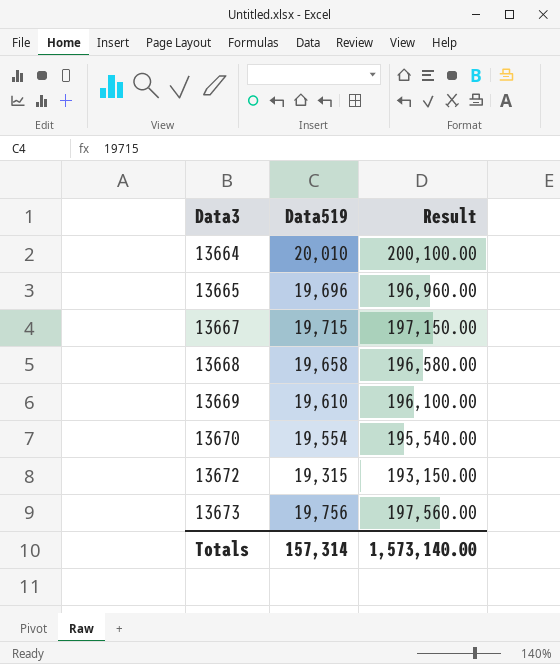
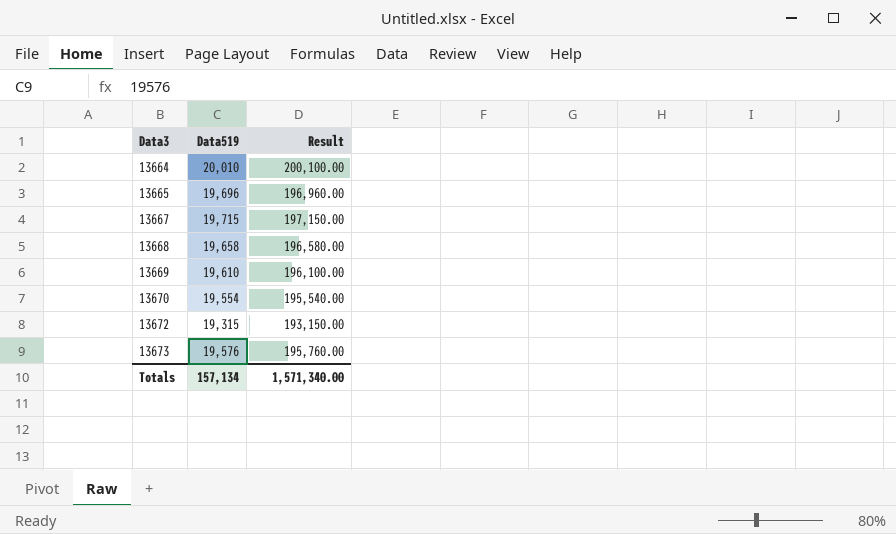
13673 | Data519: 19,756 -> 19,576
13673 | Result: 197,560.00 -> 195,760.00
Totals | Data519: 157,314 -> 157,134
Totals | Result: 1,573,140.00 -> 1,571,340.00

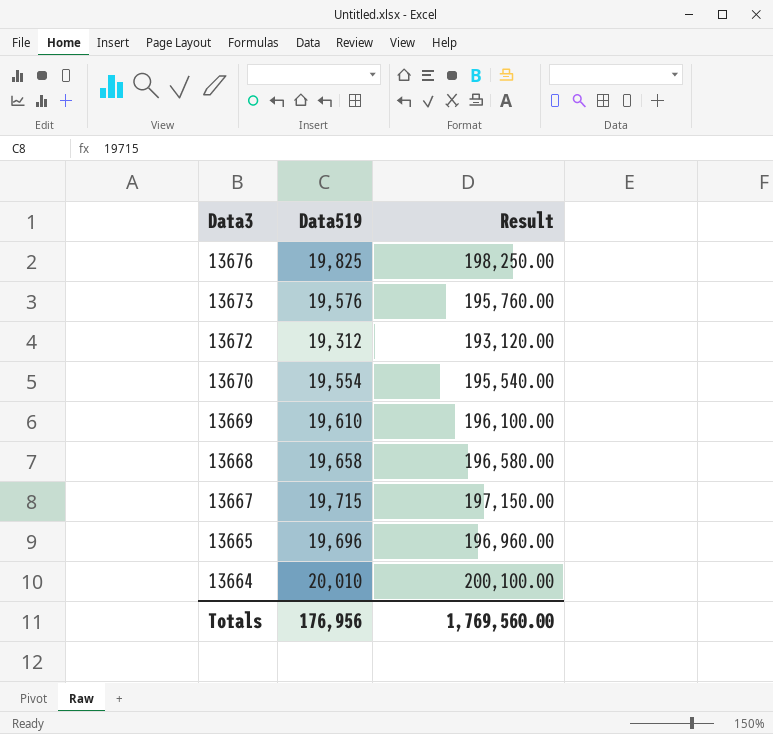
row order: Data3 ascending -> Data3 descending
row 13676: none -> 19,825 | 198,250.00
13672 | Data519: 19,315 -> 19,312
13672 | Result: 193,150.00 -> 193,120.00
Totals | Data519: 157,134 -> 176,956
Totals | Result: 1,571,340.00 -> 1,769,560.00

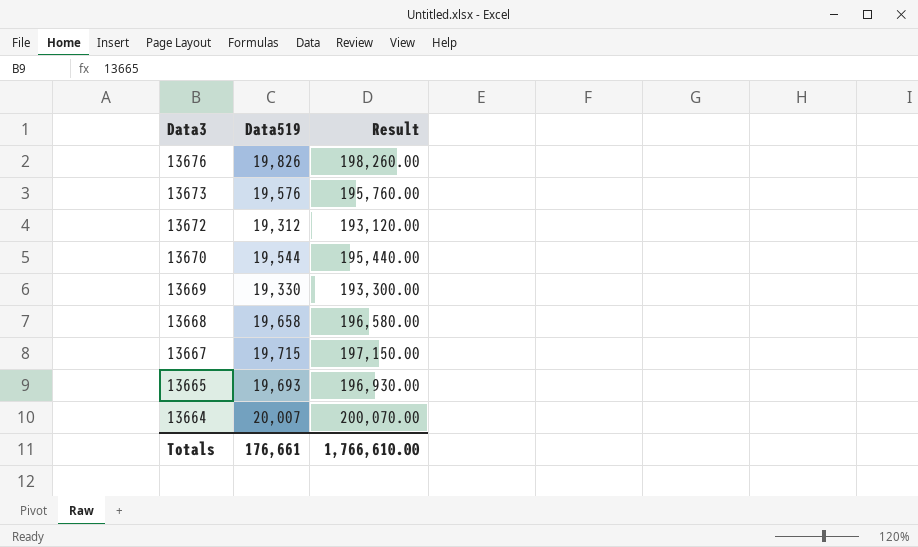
13676 | Data519: 19,825 -> 19,826
13676 | Result: 198,250.00 -> 198,260.00
13670 | Data519: 19,554 -> 19,544
13670 | Result: 195,540.00 -> 195,440.00
13669 | Data519: 19,610 -> 19,330
13669 | Result: 196,100.00 -> 193,300.00
13665 | Data519: 19,696 -> 19,693
13665 | Result: 196,960.00 -> 196,930.00
13664 | Data519: 20,010 -> 20,007
13664 | Result: 200,100.00 -> 200,070.00
Totals | Data519: 176,956 -> 176,661
Totals | Result: 1,769,560.00 -> 1,766,610.00

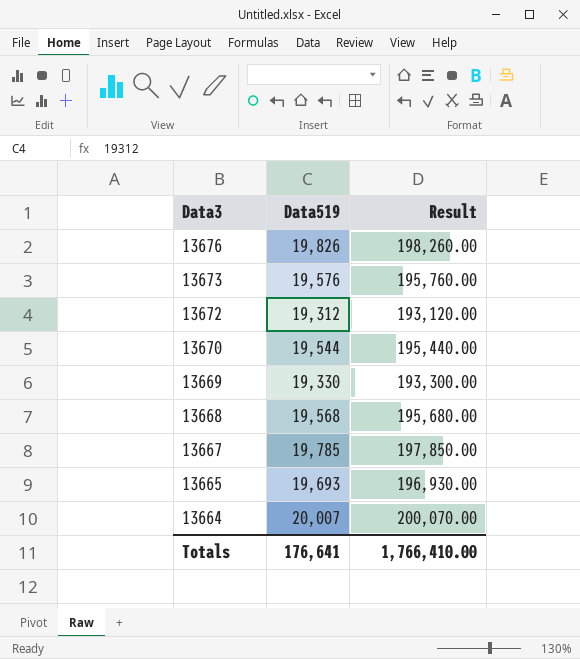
13668 | Data519: 19,658 -> 19,568
13668 | Result: 196,580.00 -> 195,680.00
13667 | Data519: 19,715 -> 19,785
13667 | Result: 197,150.00 -> 197,850.00
Totals | Data519: 176,661 -> 176,641
Totals | Result: 1,766,610.00 -> 1,766,410.00

